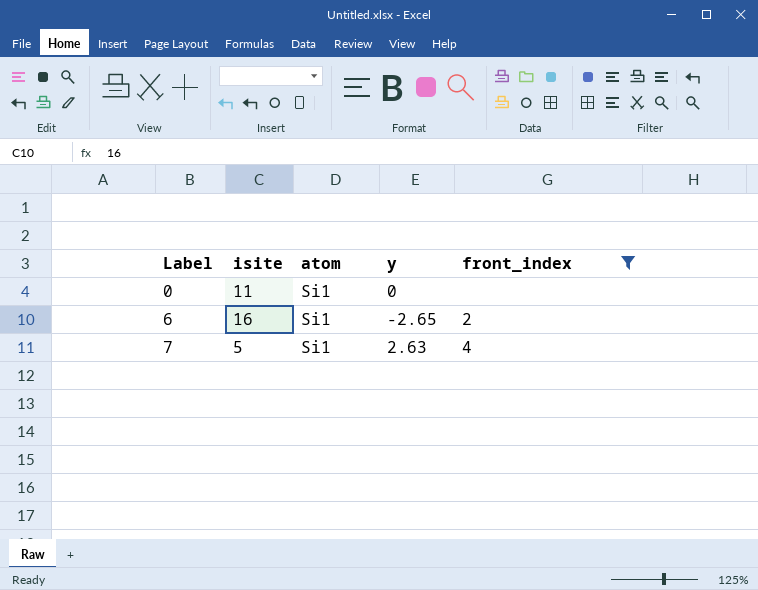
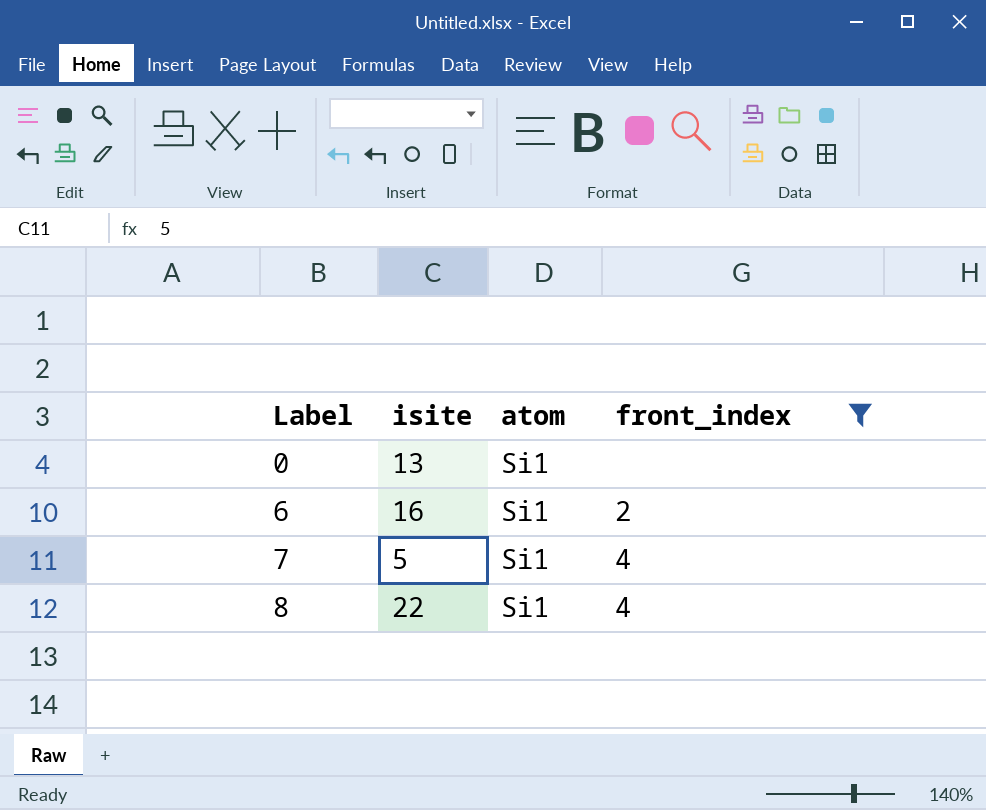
column y | position: 4 -> none
0 | isite: 11 -> 13
row 8: none -> 22 | Si1 | 4

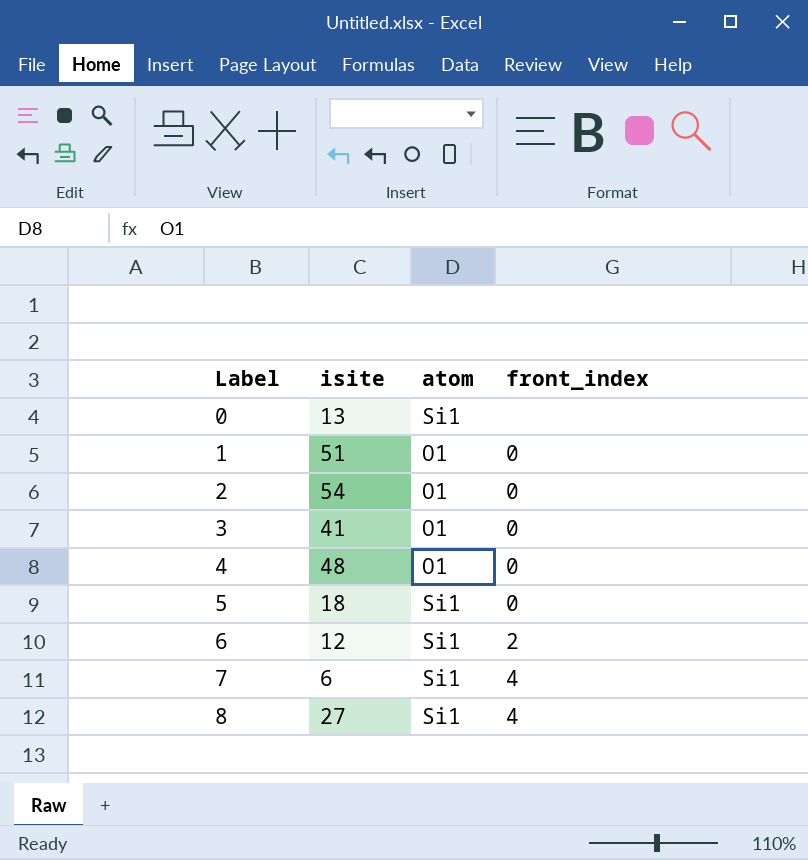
filter: front_index != 0 -> none
6 | isite: 16 -> 12
7 | isite: 5 -> 6
8 | isite: 22 -> 27

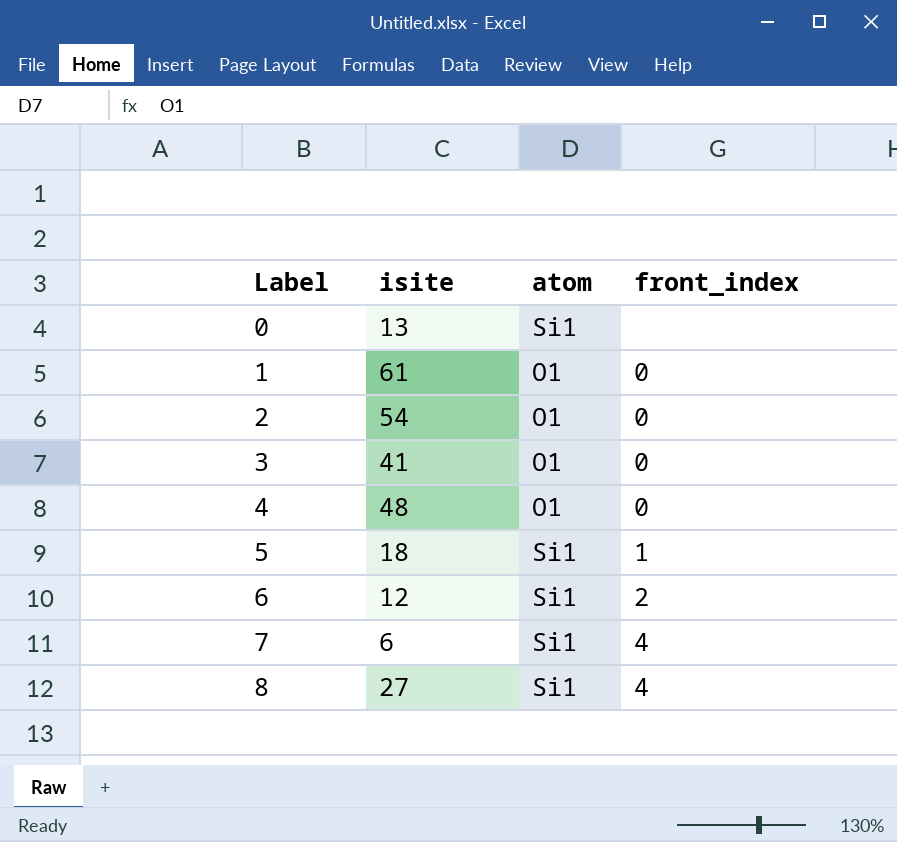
1 | isite: 51 -> 61
5 | front_index: 0 -> 1

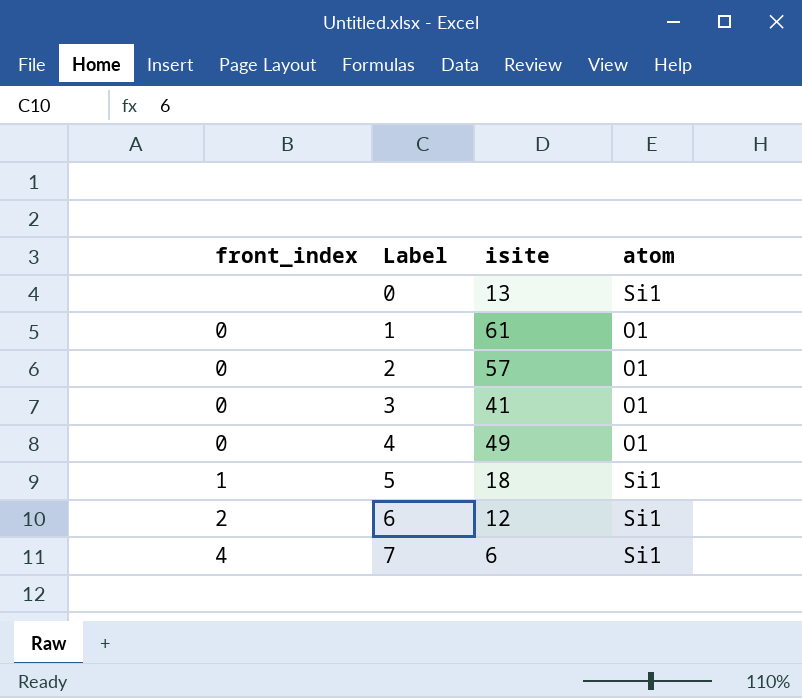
column front_index | position: 4 -> 1
row 8: 27 | Si1 | 4 -> none
2 | isite: 54 -> 57
4 | isite: 48 -> 49

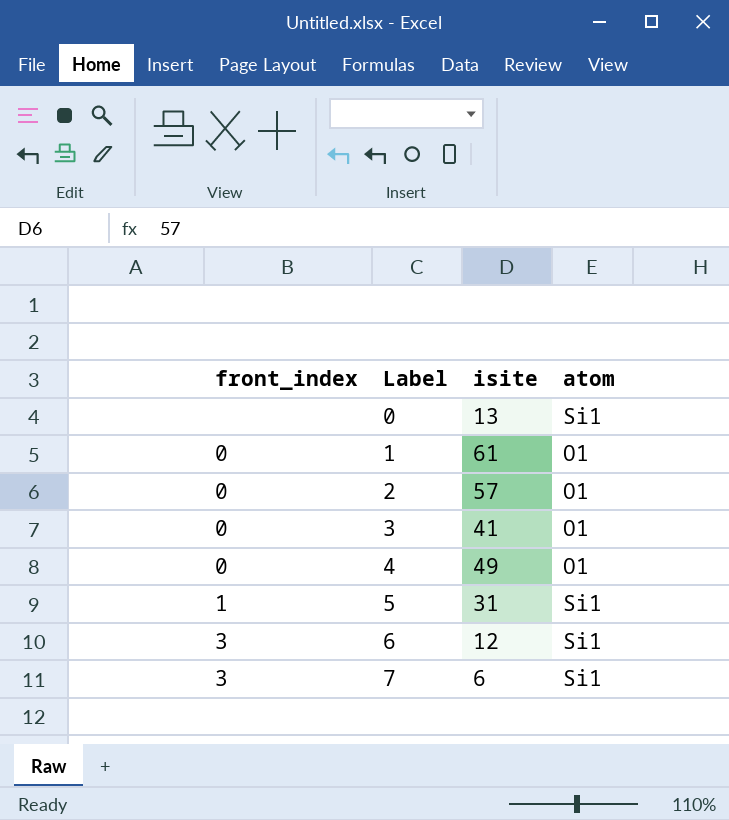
5 | isite: 18 -> 31
6 | front_index: 2 -> 3
7 | front_index: 4 -> 3

